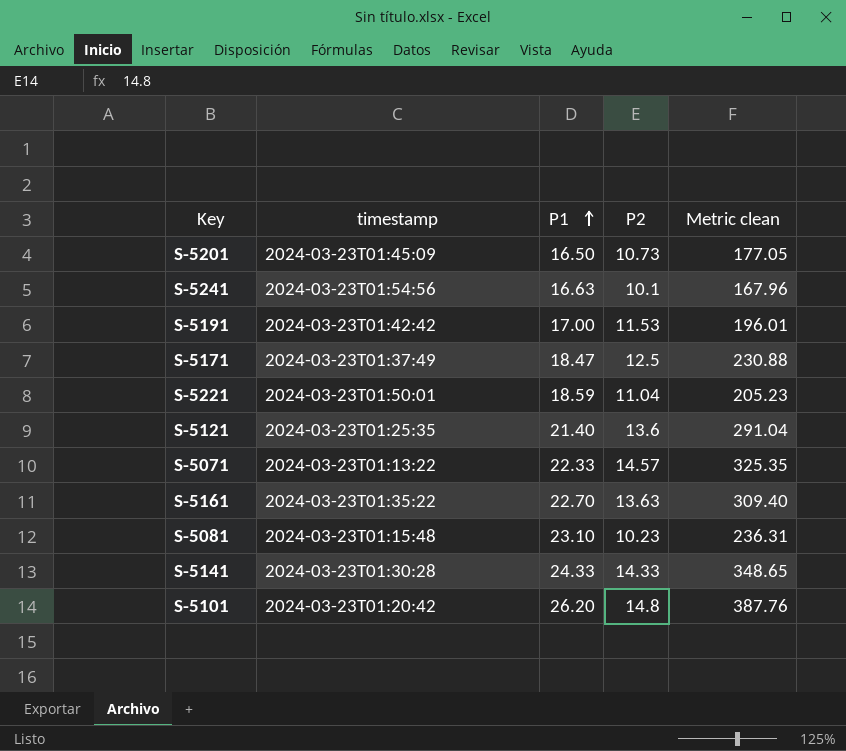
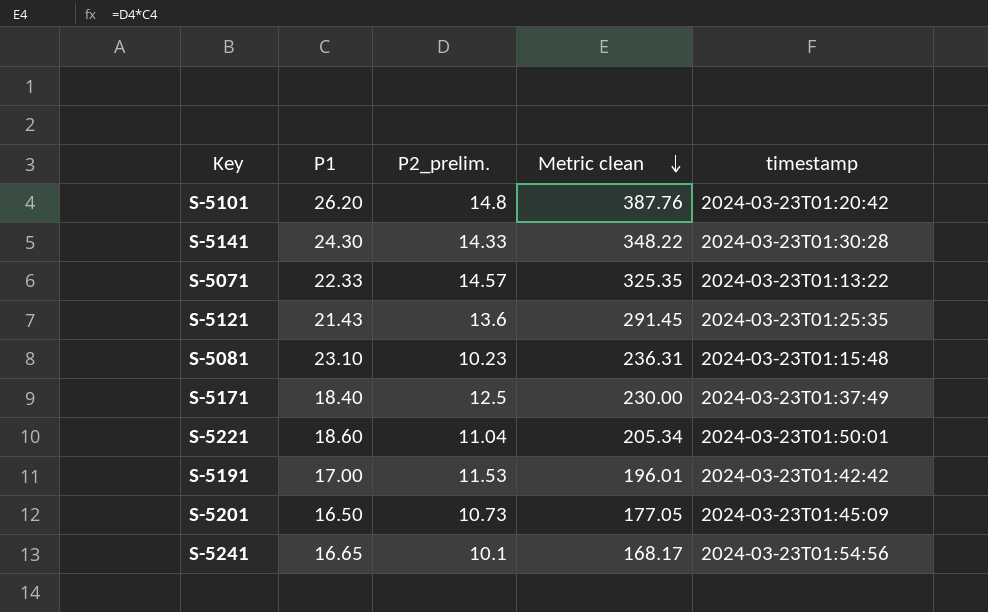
row order: P1 ascending -> Metric clean descending
column name: P2 -> P2_prelim.
column timestamp | position: 2 -> 5
row S-5161: 2024-03-23T01:35:22 | 22.70 | 13.63 | 309.40 -> none
S-5141 | P1: 24.33 -> 24.30
S-5141 | Metric clean: 348.65 -> 348.22
S-5121 | P1: 21.40 -> 21.43
S-5121 | Metric clean: 291.04 -> 291.45
S-5171 | P1: 18.47 -> 18.40
S-5171 | Metric clean: 230.88 -> 230.00
S-5221 | P1: 18.59 -> 18.60
S-5221 | Metric clean: 205.23 -> 205.34
S-5241 | P1: 16.63 -> 16.65
S-5241 | Metric clean: 167.96 -> 168.17

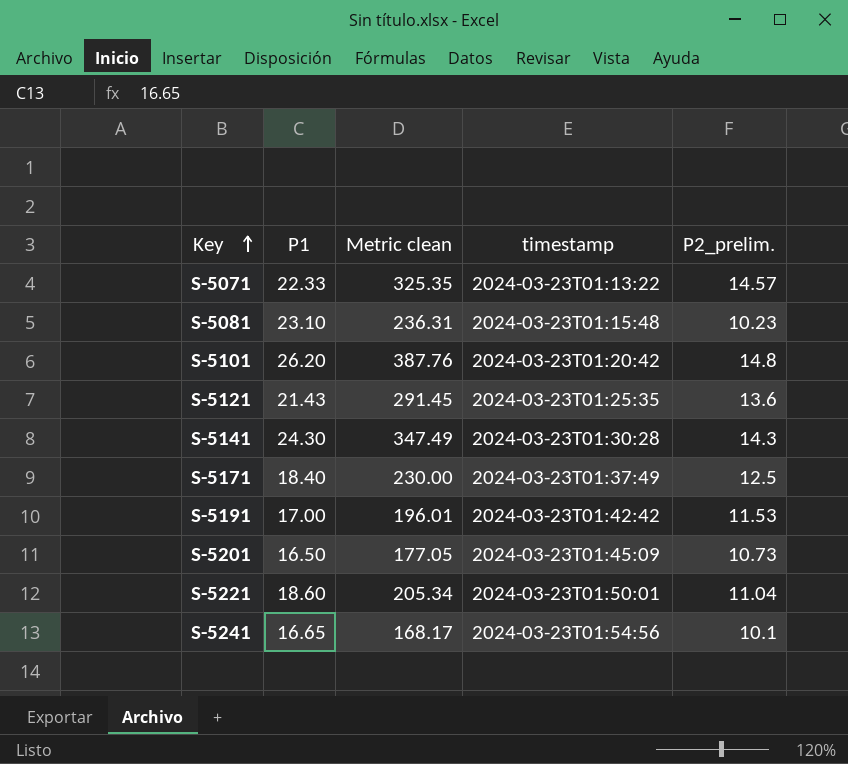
row order: Metric clean descending -> Key ascending
column P2_prelim. | position: 3 -> 5
S-5141 | Metric clean: 348.22 -> 347.49
S-5141 | P2_prelim.: 14.33 -> 14.3

